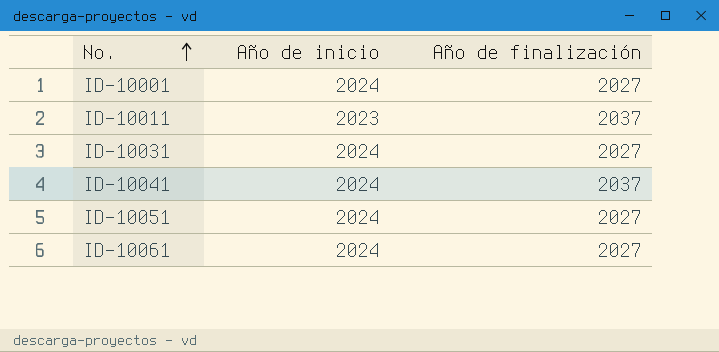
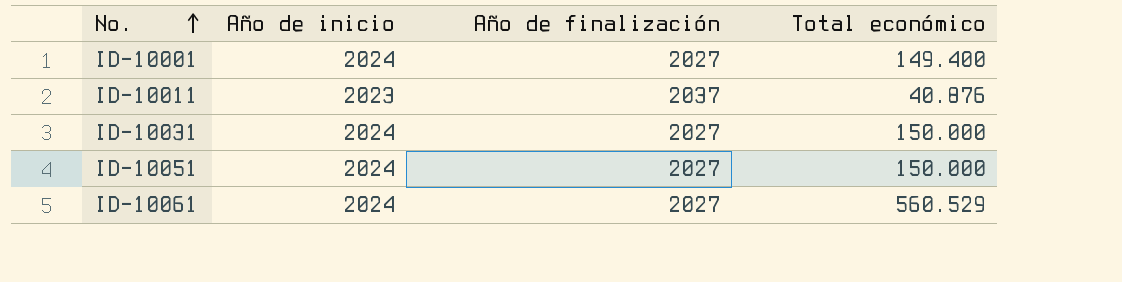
column Total económico | position: none -> 4
row ID-10041: 2024 | 2037 -> none

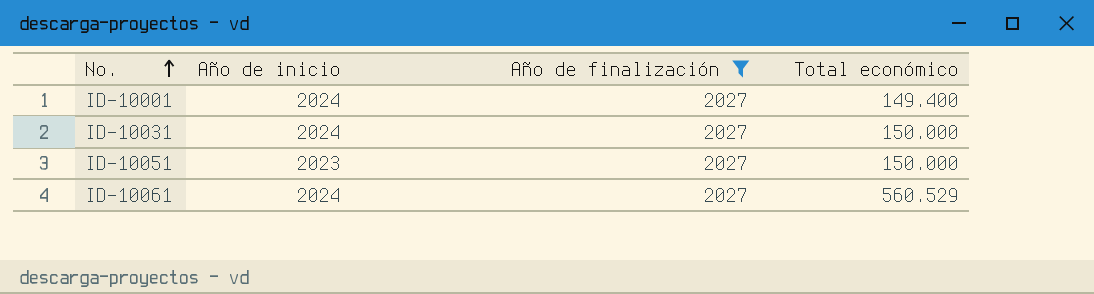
filter: none -> Año de finalización = 2027
ID-10051 | Año de inicio: 2024 -> 2023

